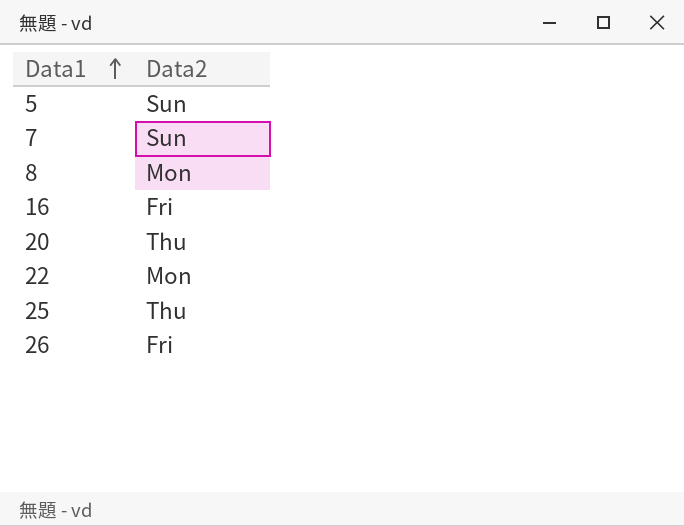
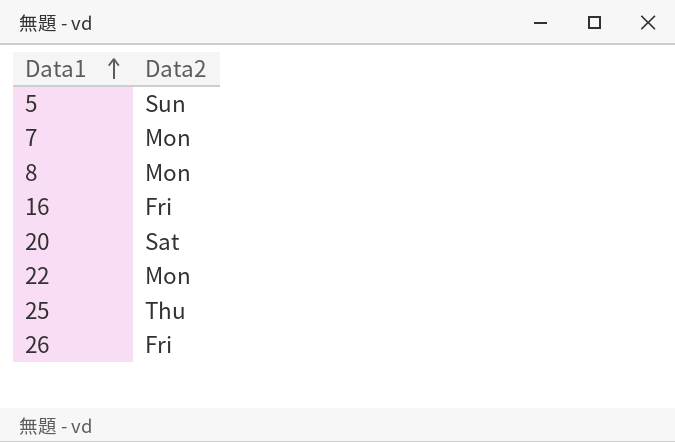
7 | Data2: Sun -> Mon
20 | Data2: Thu -> Sat

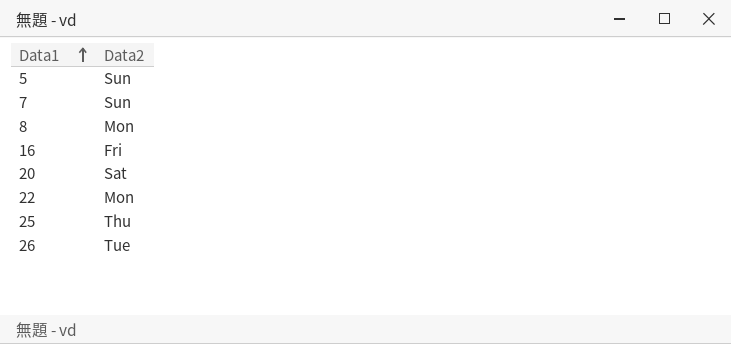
7 | Data2: Mon -> Sun
26 | Data2: Fri -> Tue

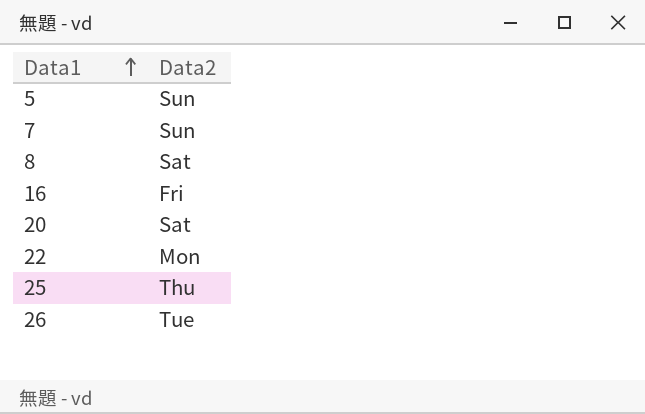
8 | Data2: Mon -> Sat

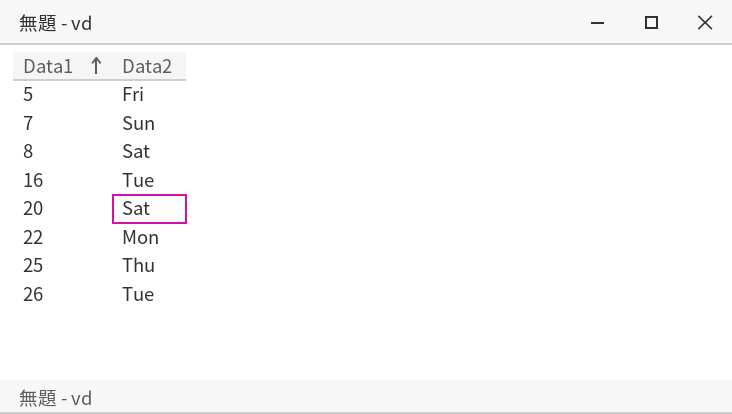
5 | Data2: Sun -> Fri
16 | Data2: Fri -> Tue

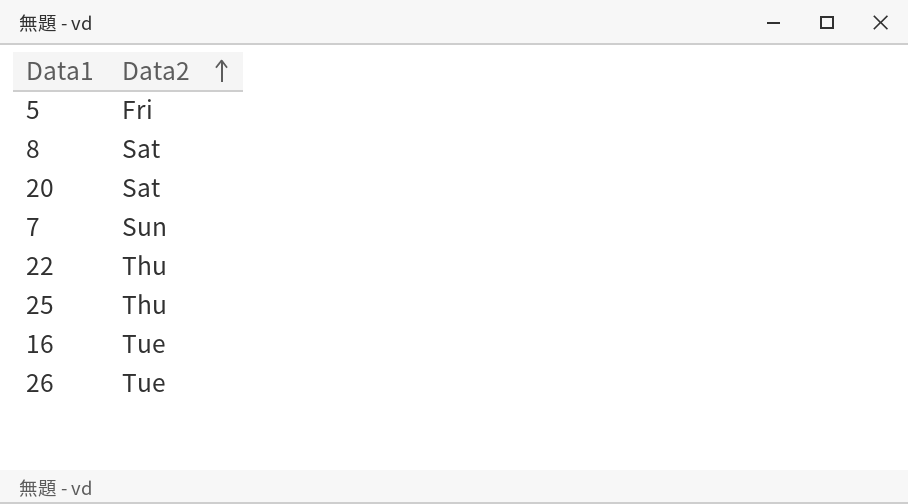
row order: Data1 ascending -> Data2 ascending
22 | Data2: Mon -> Thu

